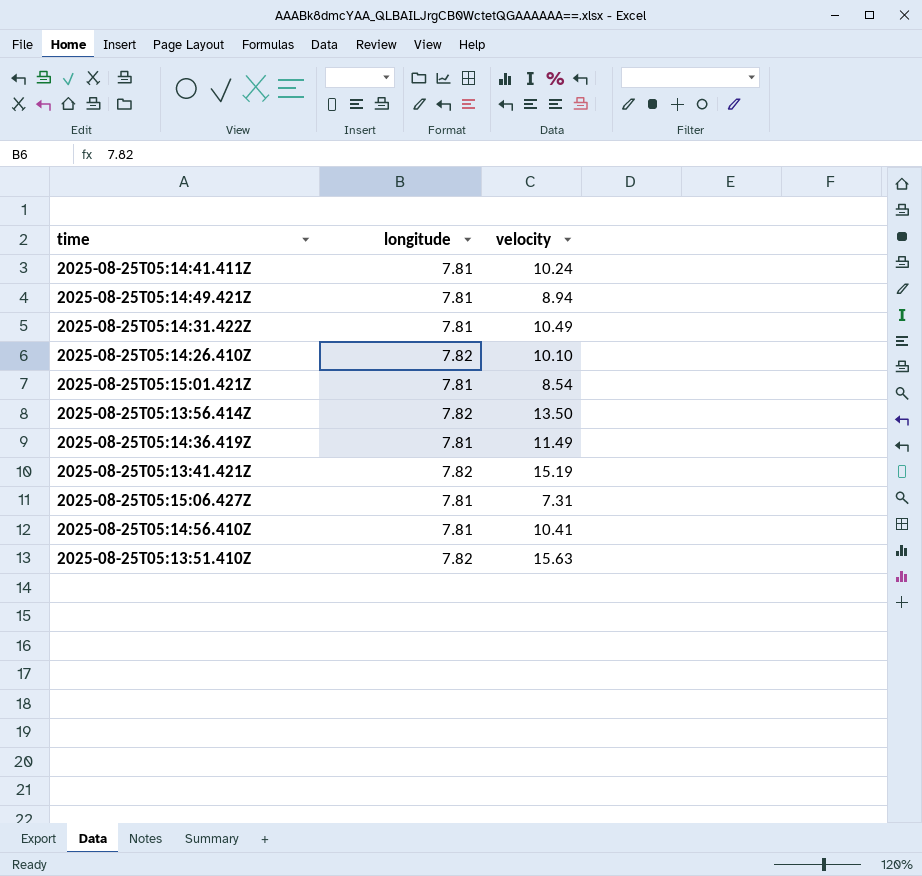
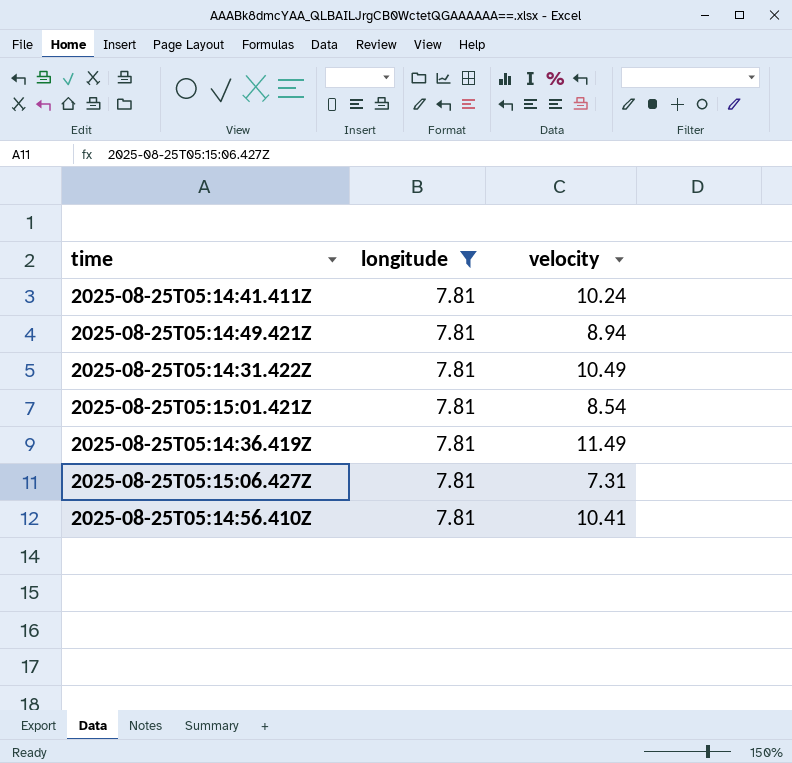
filter: none -> longitude = 7.81

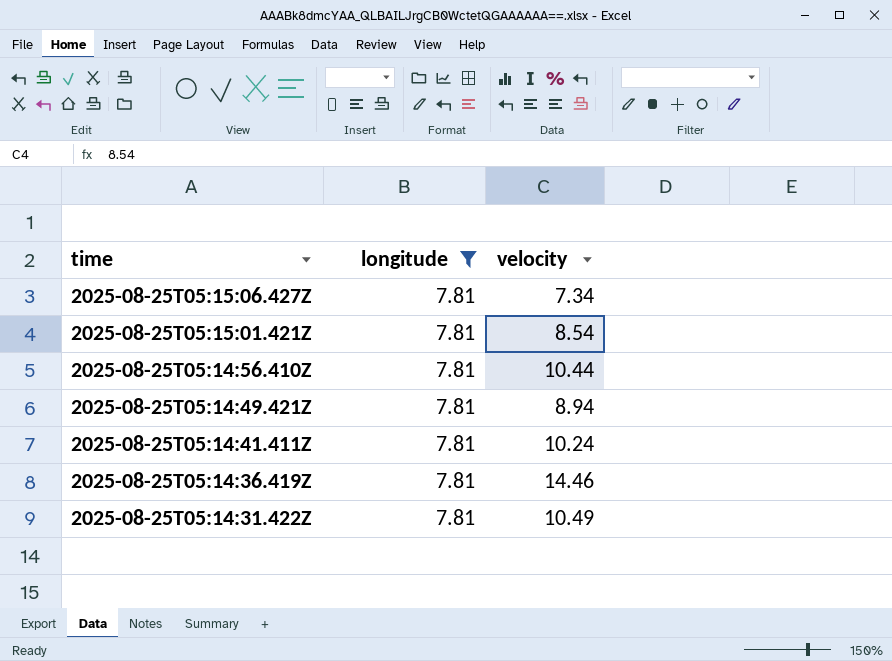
row order: none -> time descending
2025-08-25T05:15:06.427Z | velocity: 7.31 -> 7.34
2025-08-25T05:14:56.410Z | velocity: 10.41 -> 10.44
2025-08-25T05:14:36.419Z | velocity: 11.49 -> 14.46

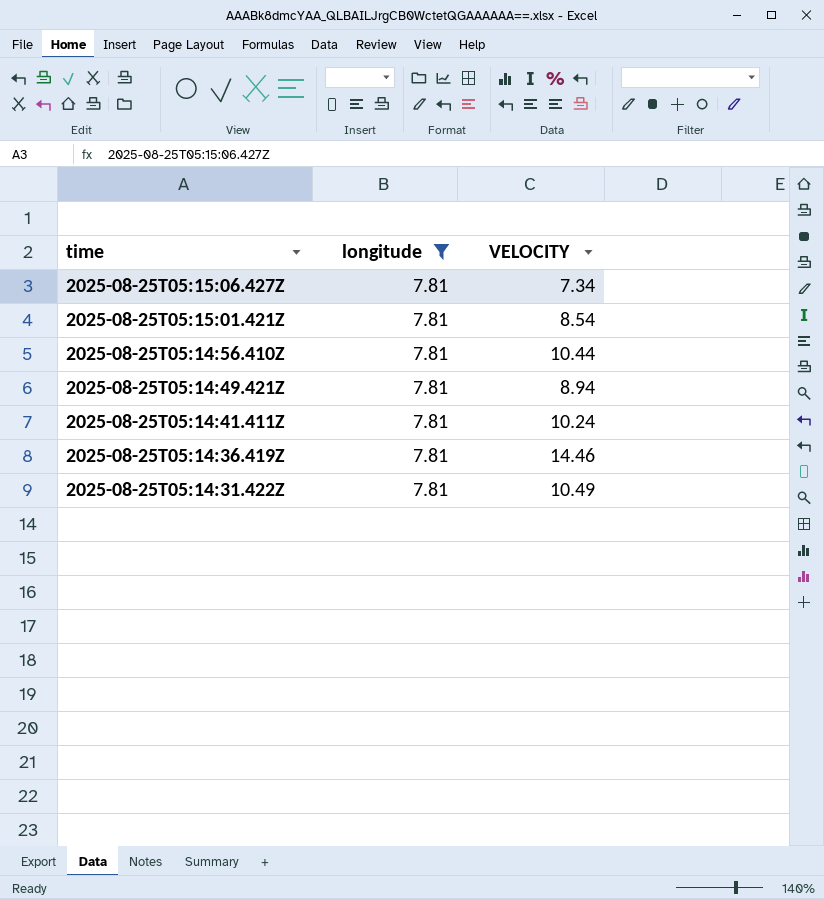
column name: velocity -> VELOCITY

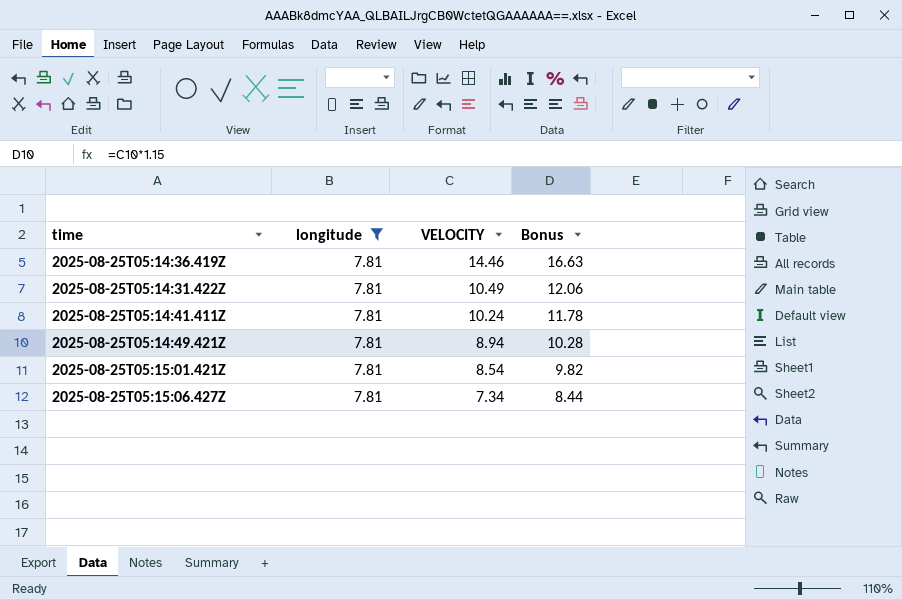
row order: time descending -> VELOCITY descending
column Bonus | formula: none -> [VELOCITY] * 1.15
row 2025-08-25T05:14:56.410Z: 7.81 | 10.44 -> none

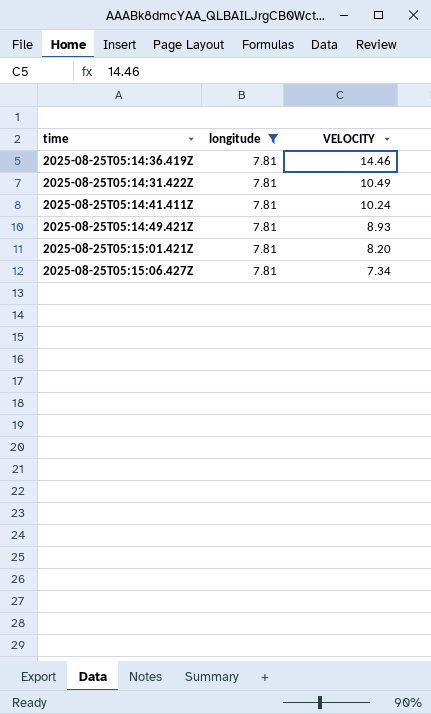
column Bonus | formula: [VELOCITY] * 1.15 -> none
2025-08-25T05:14:49.421Z | VELOCITY: 8.94 -> 8.93
2025-08-25T05:15:01.421Z | VELOCITY: 8.54 -> 8.20

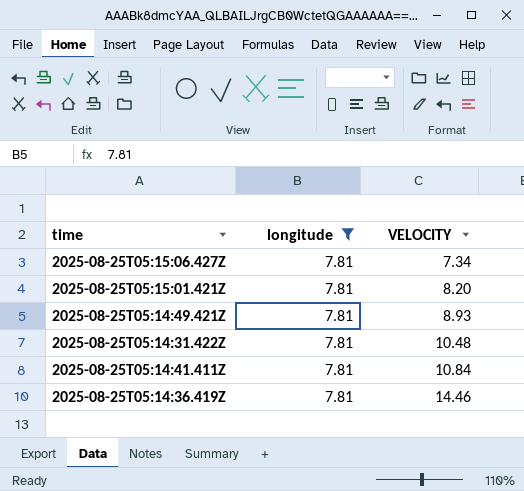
row order: VELOCITY descending -> VELOCITY ascending
2025-08-25T05:14:31.422Z | VELOCITY: 10.49 -> 10.48
2025-08-25T05:14:41.411Z | VELOCITY: 10.24 -> 10.84

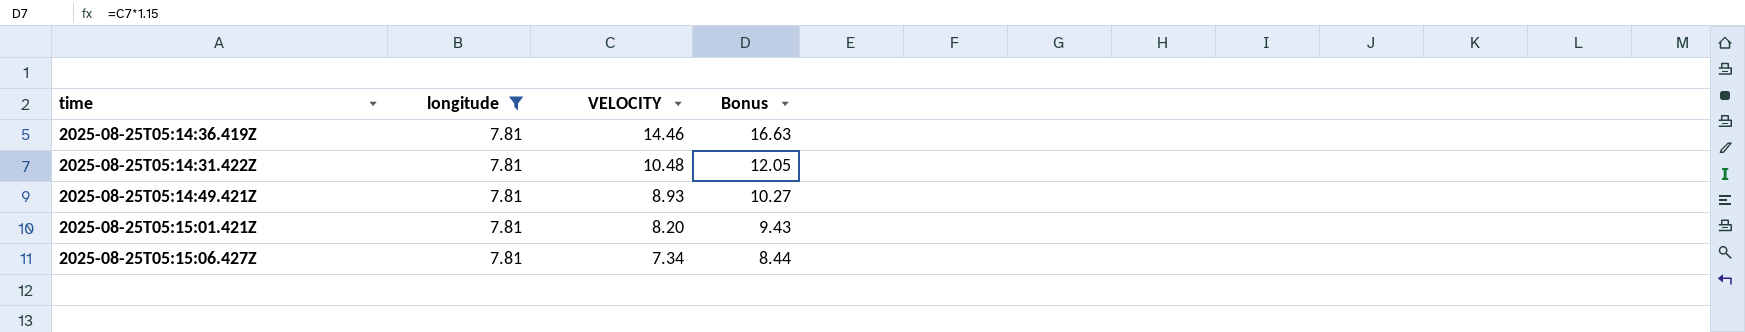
row order: VELOCITY ascending -> VELOCITY descending
column Bonus | formula: none -> [VELOCITY] * 1.15
row 2025-08-25T05:14:41.411Z: 7.81 | 10.84 -> none

